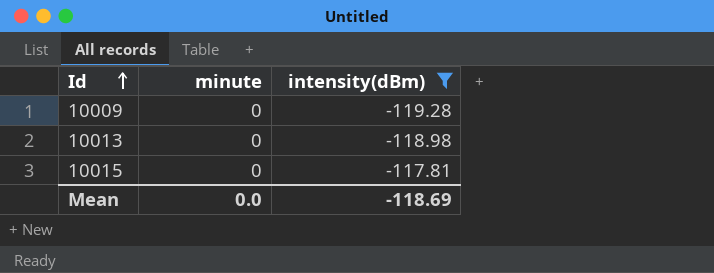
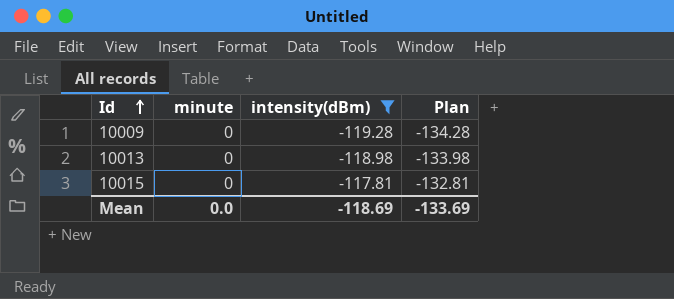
column Plan | formula: none -> [intensity(dBm)] - 15

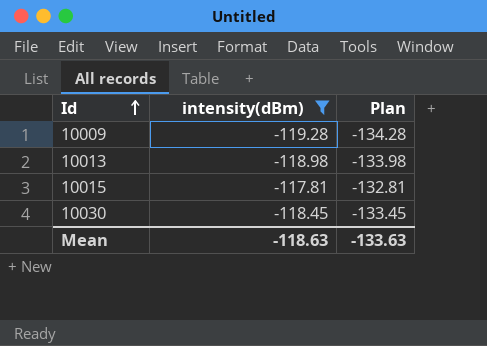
column minute | position: 2 -> none
row 10030: none -> -118.45 | -133.45
Mean | intensity(dBm): -118.69 -> -118.63
Mean | Plan: -133.69 -> -133.63

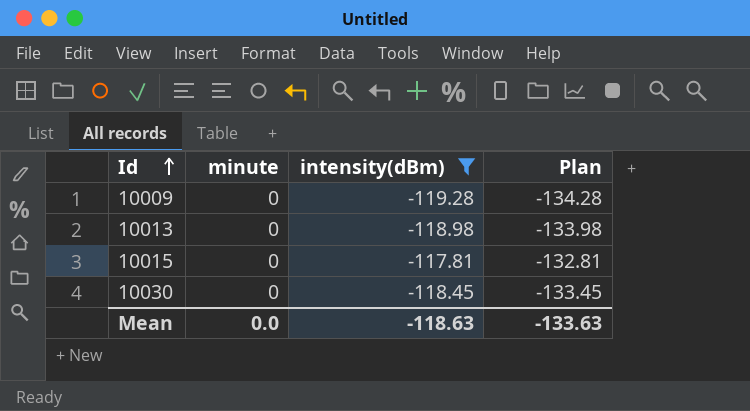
column minute | position: none -> 2

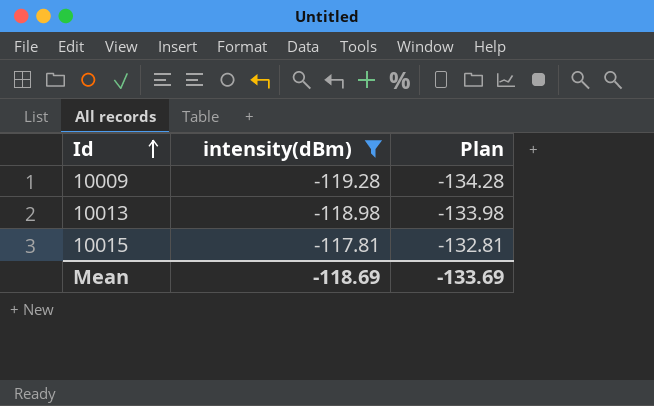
column minute | position: 2 -> none
row 10030: 0 | -118.45 | -133.45 -> none
Mean | intensity(dBm): -118.63 -> -118.69
Mean | Plan: -133.63 -> -133.69

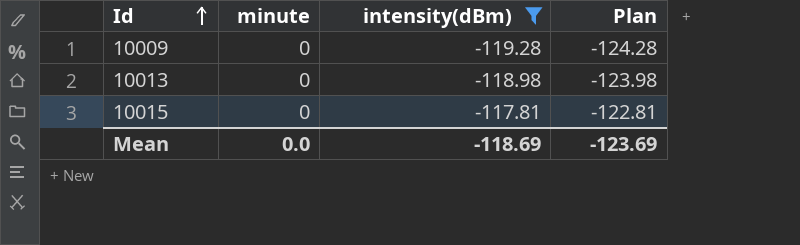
column minute | position: none -> 2
column Plan | formula: [intensity(dBm)] - 15 -> [intensity(dBm)] - 5
Mean | Plan: -133.69 -> -123.69

